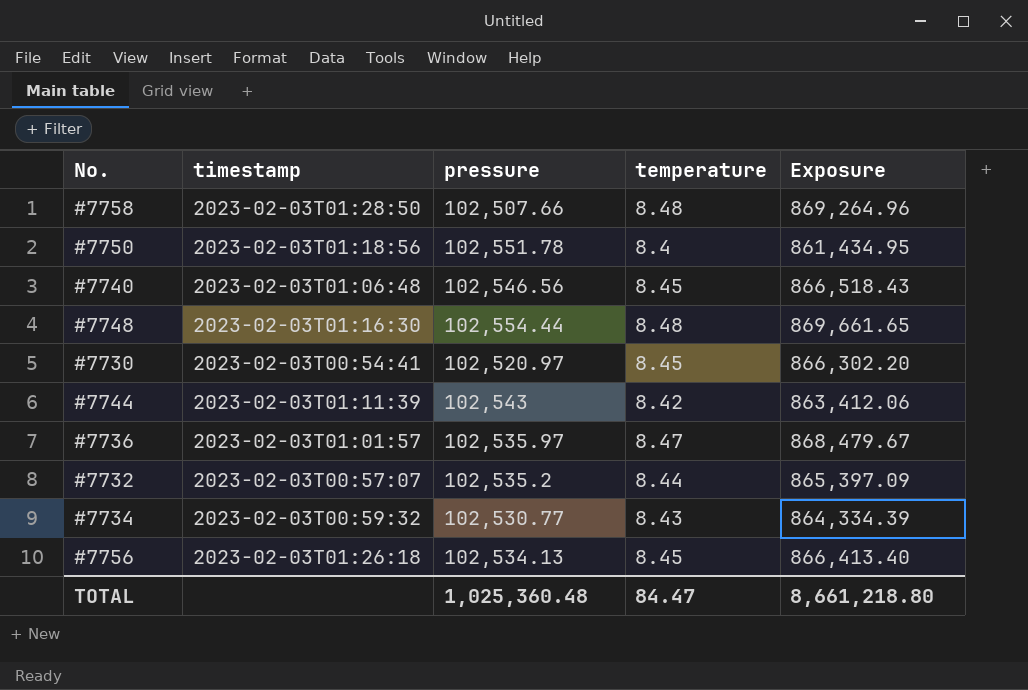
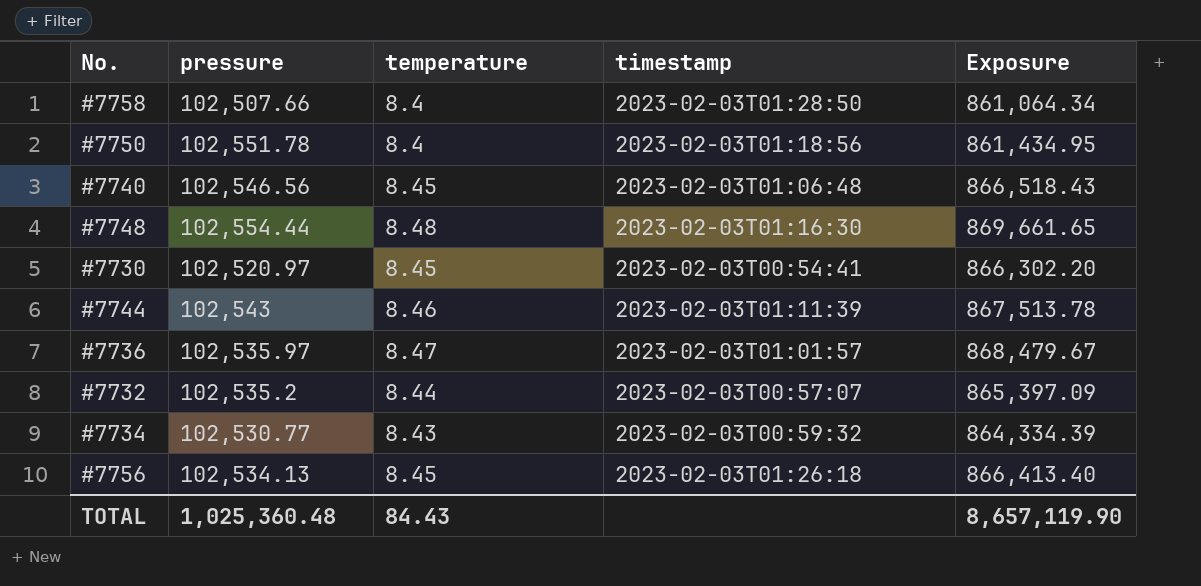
column timestamp | position: 2 -> 4
#7758 | temperature: 8.48 -> 8.4
#7758 | Exposure: 869,264.96 -> 861,064.34
#7744 | temperature: 8.42 -> 8.46
#7744 | Exposure: 863,412.06 -> 867,513.78
TOTAL | temperature: 84.47 -> 84.43
TOTAL | Exposure: 8,661,218.80 -> 8,657,119.90

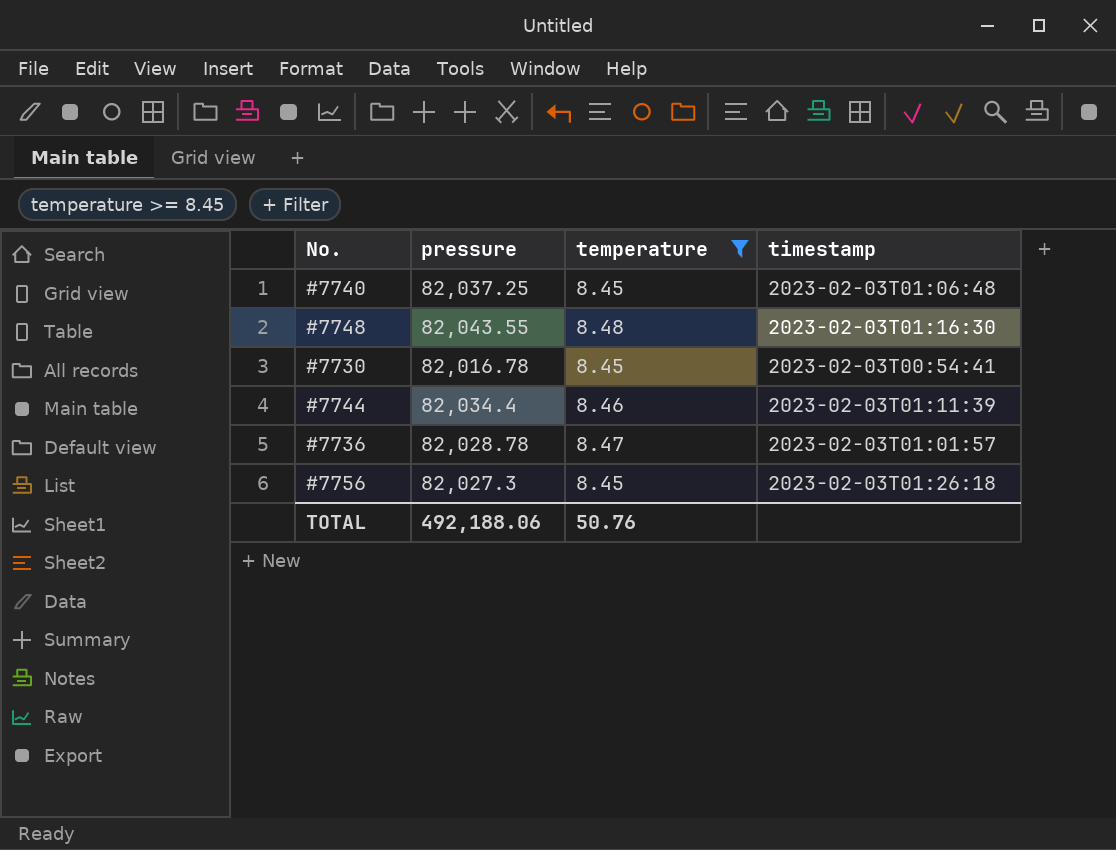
filter: none -> temperature >= 8.45
column Exposure | formula: [pressure] * [temperature] -> none
#7740 | pressure: 102,546.56 -> 82,037.25
#7748 | pressure: 102,554.44 -> 82,043.55
#7730 | pressure: 102,520.97 -> 82,016.78
#7744 | pressure: 102,543 -> 82,034.4
#7736 | pressure: 102,535.97 -> 82,028.78
#7756 | pressure: 102,534.13 -> 82,027.3
TOTAL | pressure: 1,025,360.48 -> 492,188.06
TOTAL | temperature: 84.43 -> 50.76

